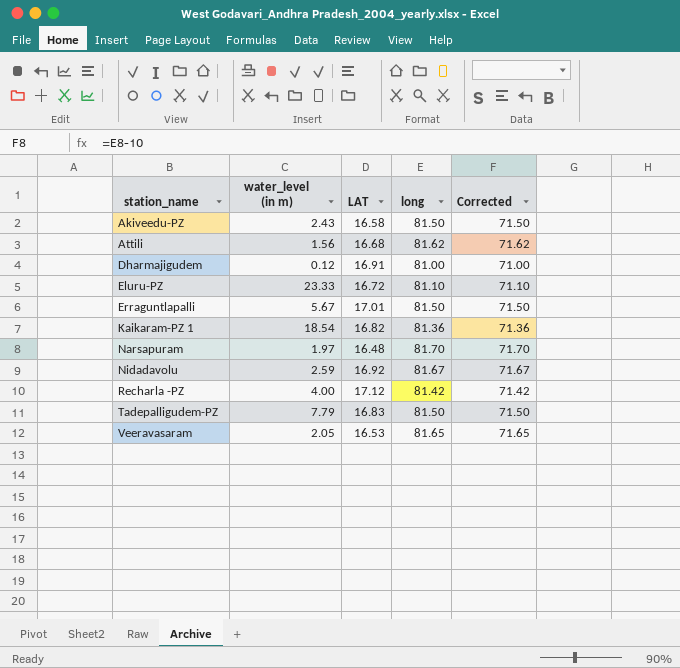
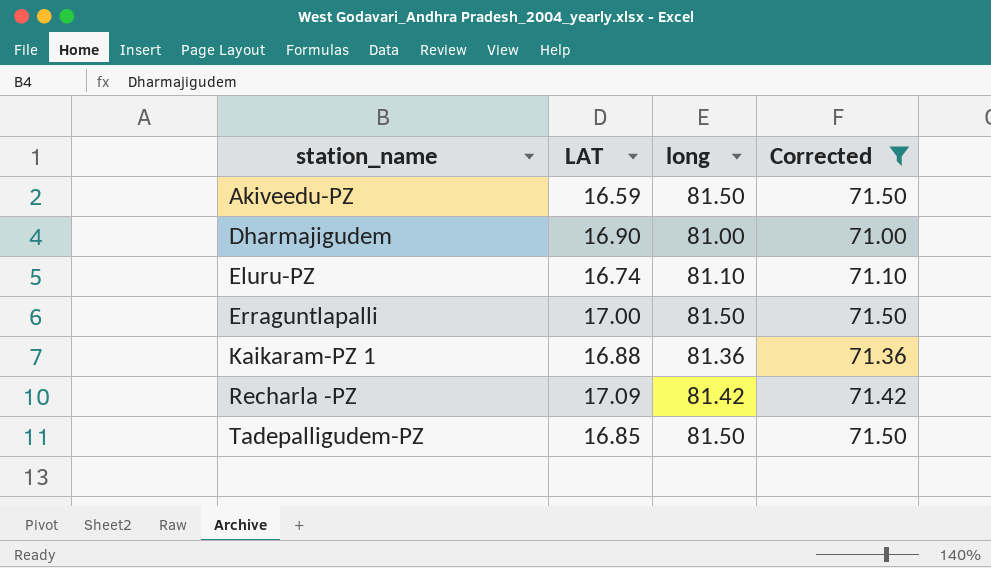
filter: none -> Corrected <= 71.50
column water_level (in m) | position: 2 -> none
Akiveedu-PZ | LAT: 16.58 -> 16.59
Dharmajigudem | LAT: 16.91 -> 16.90
Eluru-PZ | LAT: 16.72 -> 16.74
Erraguntlapalli | LAT: 17.01 -> 17.00
Kaikaram-PZ 1 | LAT: 16.82 -> 16.88
Recharla -PZ | LAT: 17.12 -> 17.09
Tadepalligudem-PZ | LAT: 16.83 -> 16.85

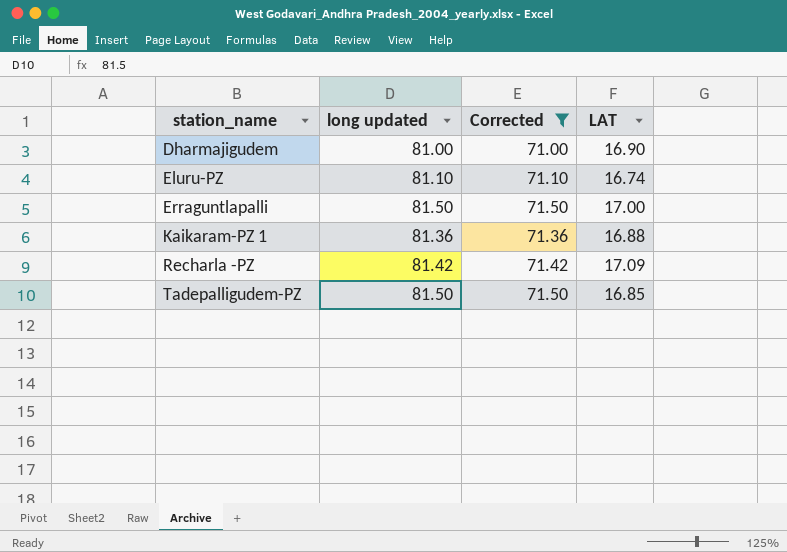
column name: long -> long updated
column LAT | position: 2 -> 4
row Akiveedu-PZ: 16.59 | 81.50 | 71.50 -> none

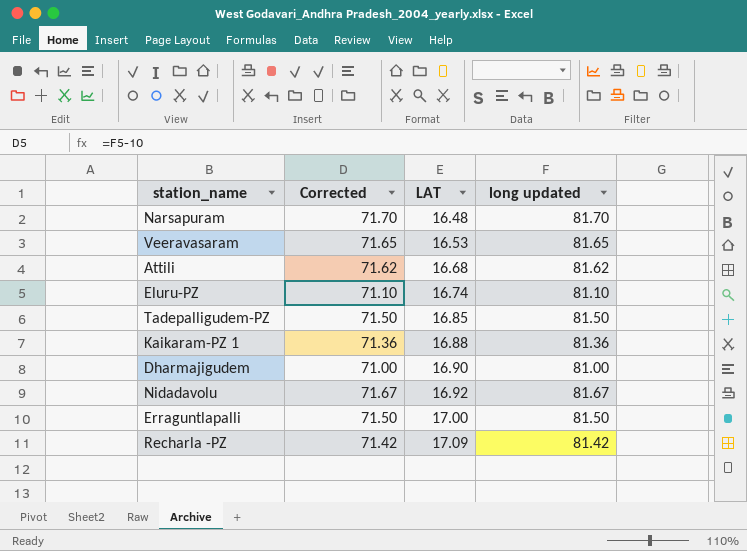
filter: Corrected <= 71.50 -> none
row order: station_name ascending -> LAT ascending
column long updated | position: 2 -> 4

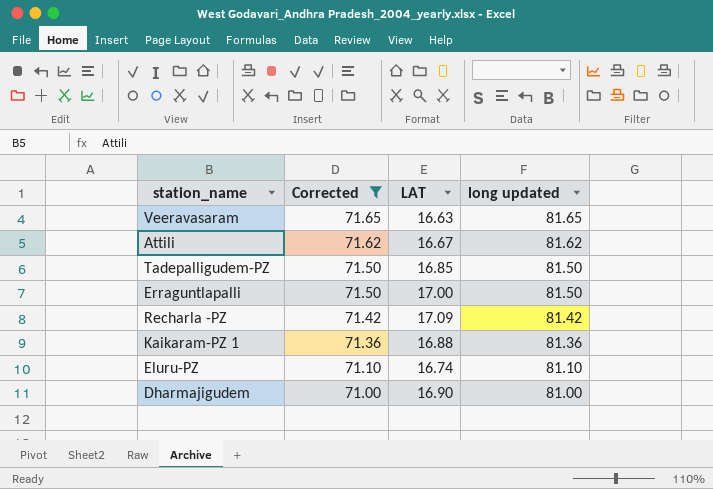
filter: none -> Corrected <= 71.65
row order: LAT ascending -> Corrected descending
Veeravasaram | LAT: 16.53 -> 16.63
Attili | LAT: 16.68 -> 16.67

